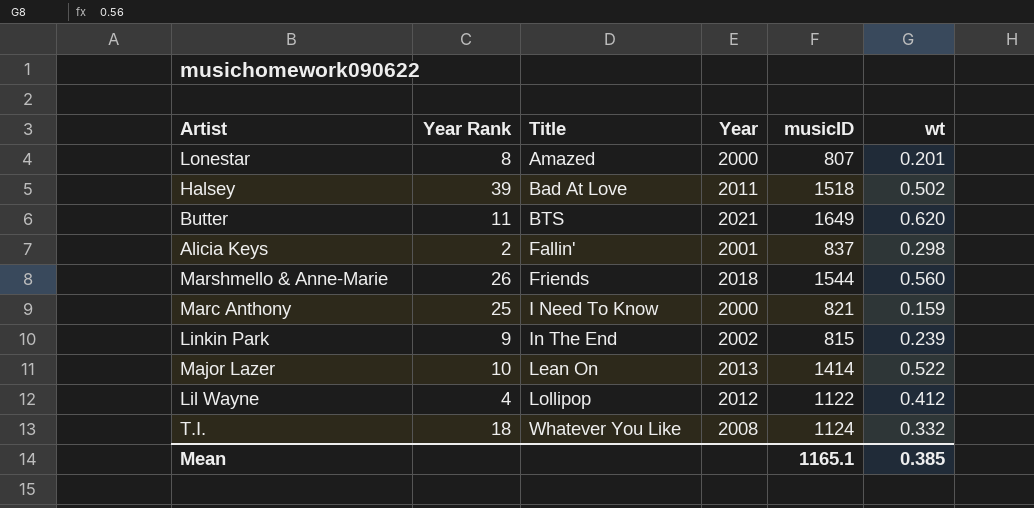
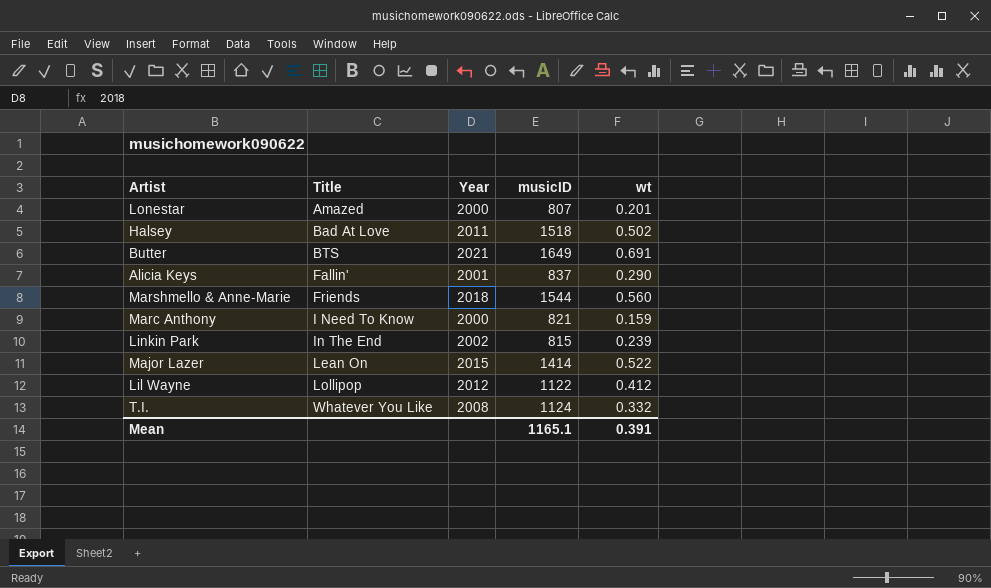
column Year Rank | position: 2 -> none
Butter | wt: 0.620 -> 0.691
Alicia Keys | wt: 0.298 -> 0.290
Major Lazer | Year: 2013 -> 2015
Mean | wt: 0.385 -> 0.391

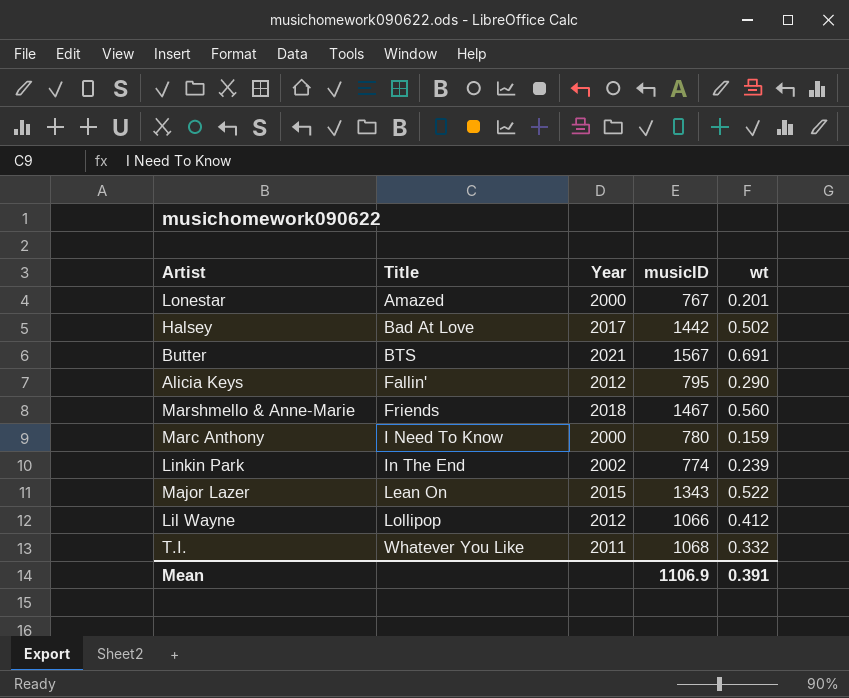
Lonestar | musicID: 807 -> 767
Halsey | Year: 2011 -> 2017
Halsey | musicID: 1518 -> 1442
Butter | musicID: 1649 -> 1567
Alicia Keys | Year: 2001 -> 2012
Alicia Keys | musicID: 837 -> 795
Marshmello & Anne-Marie | musicID: 1544 -> 1467
Marc Anthony | musicID: 821 -> 780
Linkin Park | musicID: 815 -> 774
Major Lazer | musicID: 1414 -> 1343
Lil Wayne | musicID: 1122 -> 1066
T.I. | Year: 2008 -> 2011
T.I. | musicID: 1124 -> 1068
Mean | musicID: 1165.1 -> 1106.9

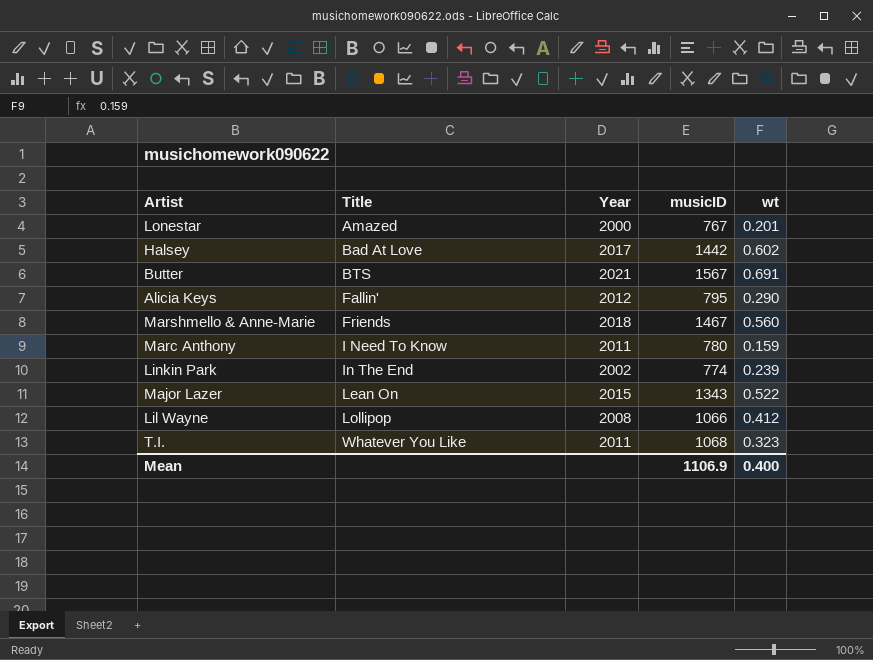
Halsey | wt: 0.502 -> 0.602
Marc Anthony | Year: 2000 -> 2011
Lil Wayne | Year: 2012 -> 2008
T.I. | wt: 0.332 -> 0.323
Mean | wt: 0.391 -> 0.400

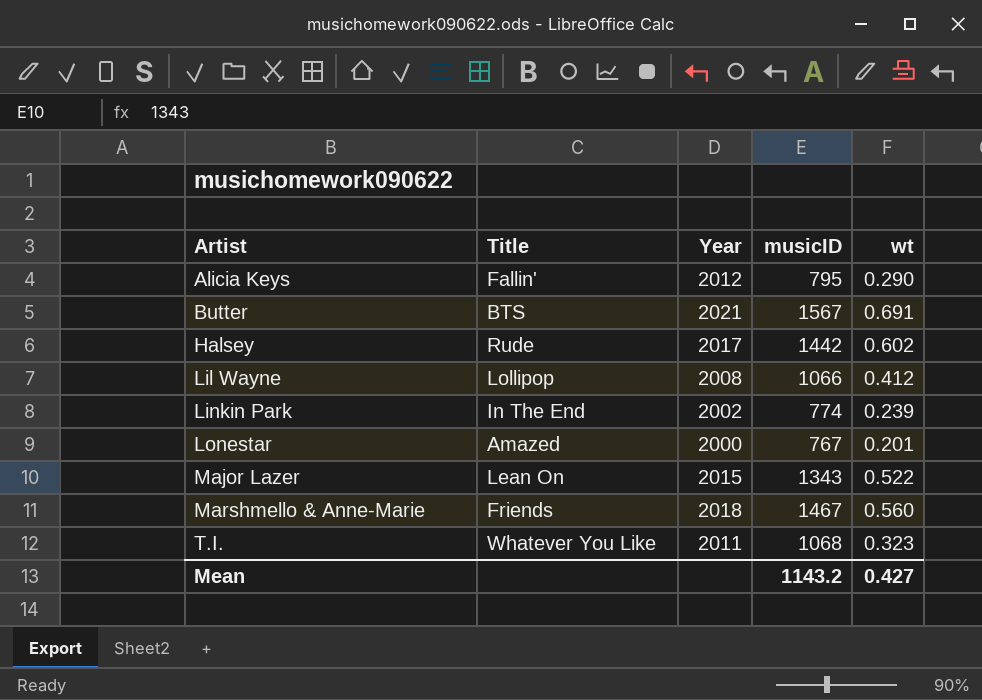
row order: Title ascending -> Artist ascending
row Marc Anthony: I Need To Know | 2011 | 780 | 0.159 -> none
Halsey | Title: Bad At Love -> Rude
Mean | musicID: 1106.9 -> 1143.2
Mean | wt: 0.400 -> 0.427

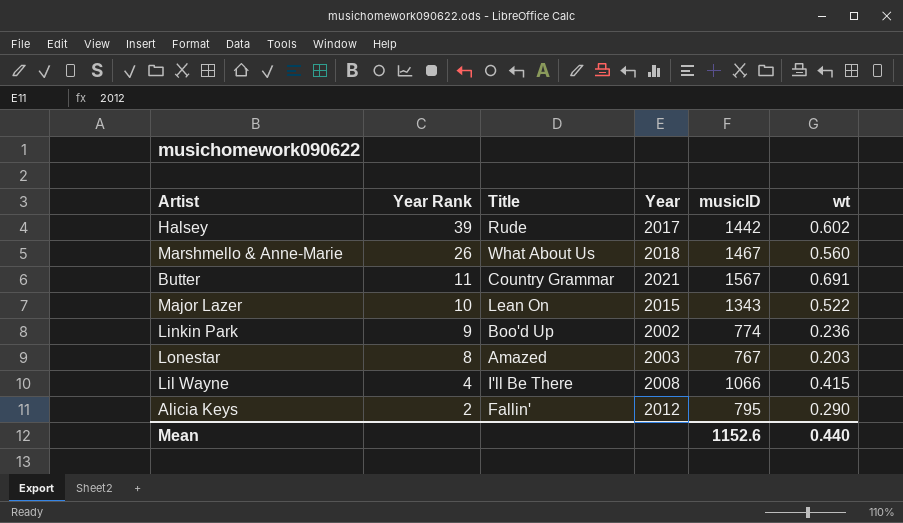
row order: Artist ascending -> Year Rank descending
column Year Rank | position: none -> 2
row T.I.: Whatever You Like | 2011 | 1068 | 0.323 -> none
Marshmello & Anne-Marie | Title: Friends -> What About Us
Butter | Title: BTS -> Country Grammar
Linkin Park | Title: In The End -> Boo'd Up
Linkin Park | wt: 0.239 -> 0.236
Lonestar | Year: 2000 -> 2003
Lonestar | wt: 0.201 -> 0.203
Lil Wayne | Title: Lollipop -> I'll Be There
Lil Wayne | wt: 0.412 -> 0.415
Mean | musicID: 1143.2 -> 1152.6
Mean | wt: 0.427 -> 0.440

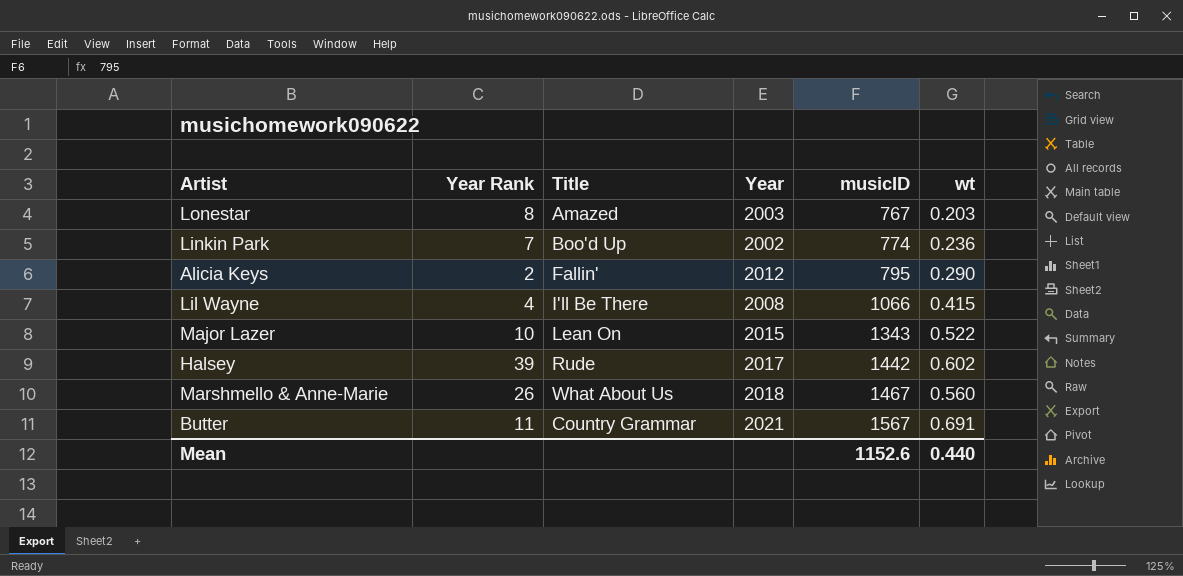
row order: Year Rank descending -> musicID ascending
Linkin Park | Year Rank: 9 -> 7

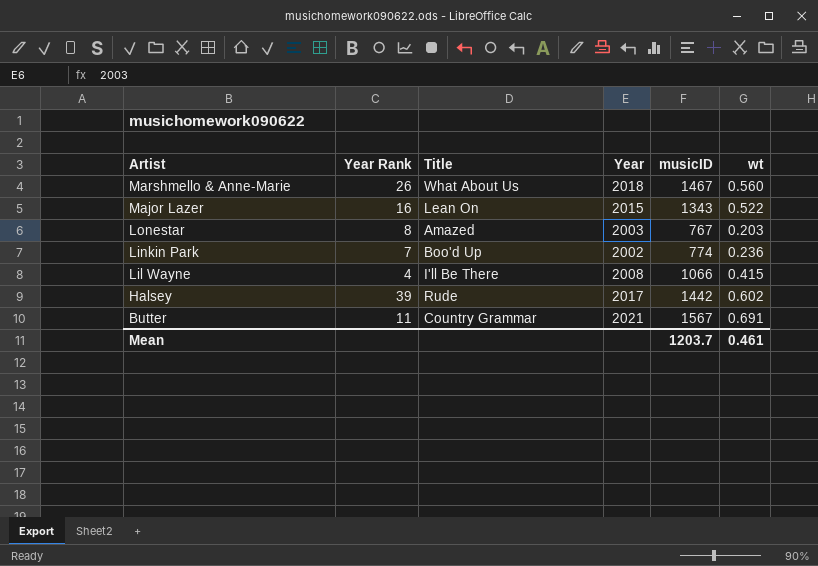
row order: musicID ascending -> Artist descending
row Alicia Keys: 2 | Fallin' | 2012 | 795 | 0.290 -> none
Major Lazer | Year Rank: 10 -> 16
Mean | musicID: 1152.6 -> 1203.7
Mean | wt: 0.440 -> 0.461

